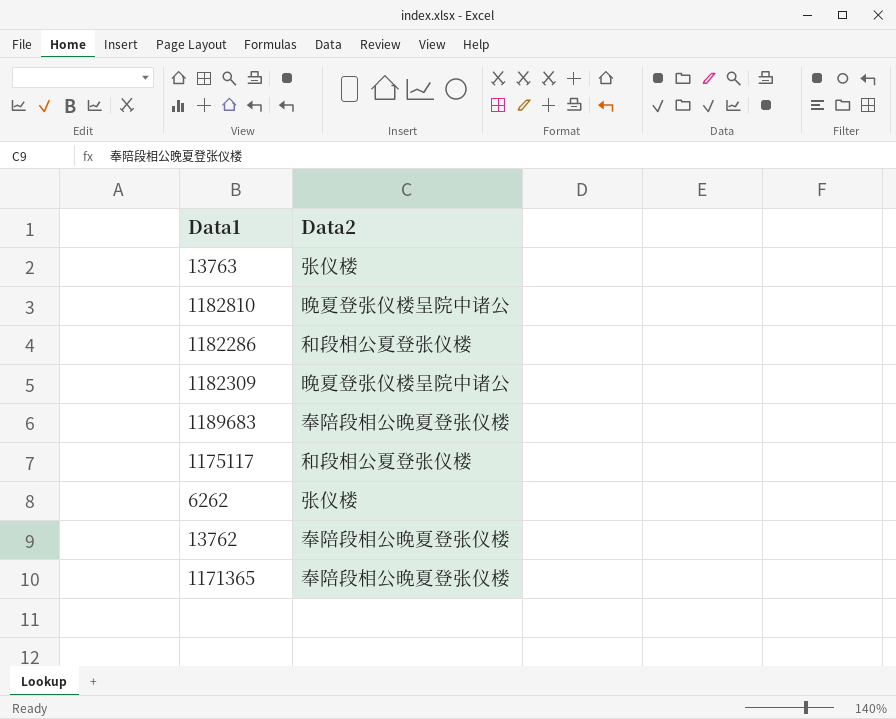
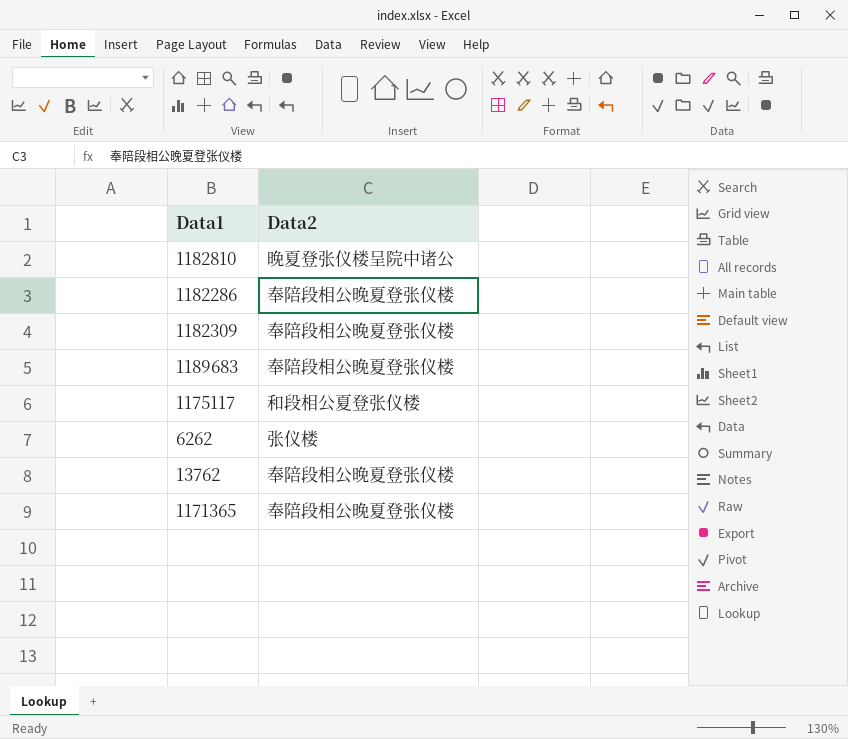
row 13763: 张仪楼 -> none
1182286 | Data2: 和段相公夏登张仪楼 -> 奉陪段相公晚夏登张仪楼
1182309 | Data2: 晚夏登张仪楼呈院中诸公 -> 奉陪段相公晚夏登张仪楼

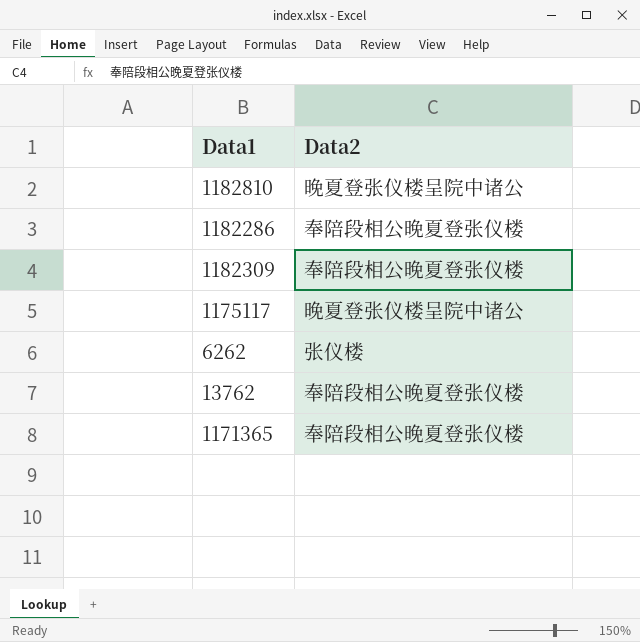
row 1189683: 奉陪段相公晚夏登张仪楼 -> none
1175117 | Data2: 和段相公夏登张仪楼 -> 晚夏登张仪楼呈院中诸公

